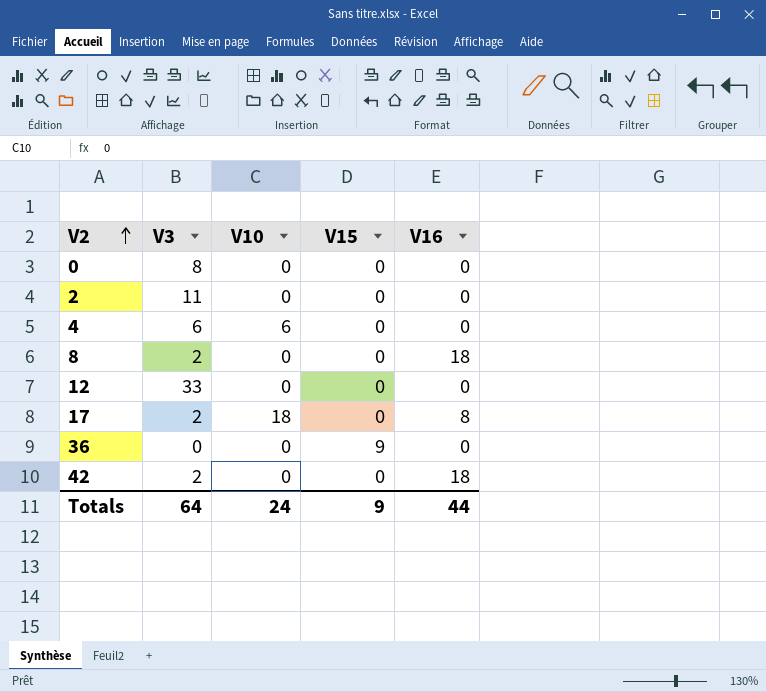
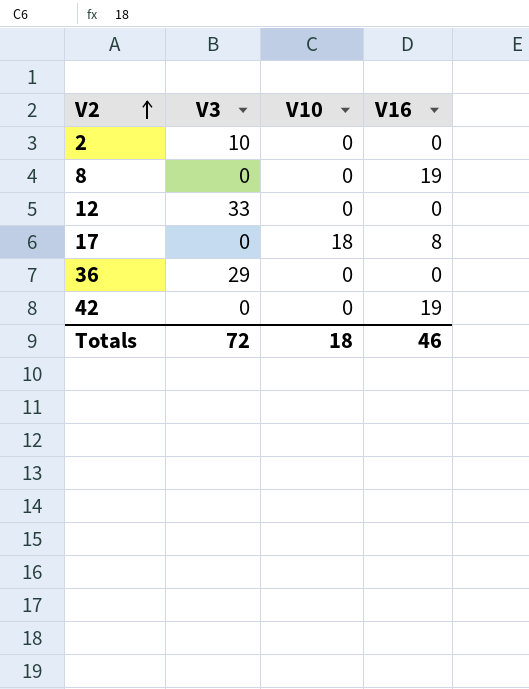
column V15 | position: 4 -> none
row 0: 8 | 0 | 0 | 0 -> none
row 4: 6 | 6 | 0 | 0 -> none
2 | V3: 11 -> 10
8 | V3: 2 -> 0
8 | V16: 18 -> 19
17 | V3: 2 -> 0
36 | V3: 0 -> 29
42 | V3: 2 -> 0
42 | V16: 18 -> 19
Totals | V3: 64 -> 72
Totals | V10: 24 -> 18
Totals | V16: 44 -> 46

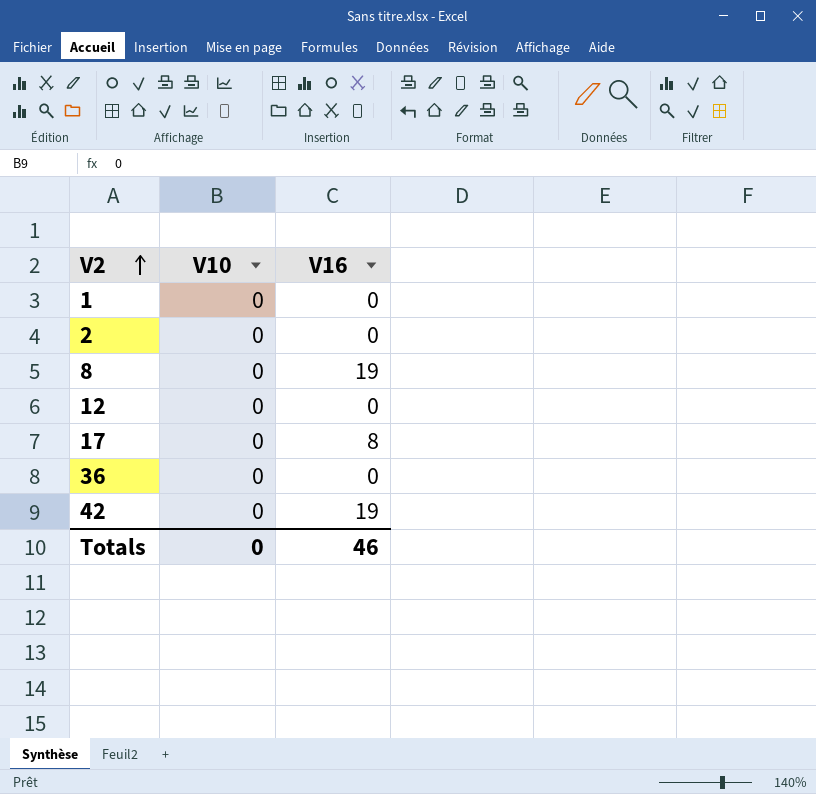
column V3 | position: 2 -> none
row 1: none -> 0 | 0
17 | V10: 18 -> 0
Totals | V10: 18 -> 0

